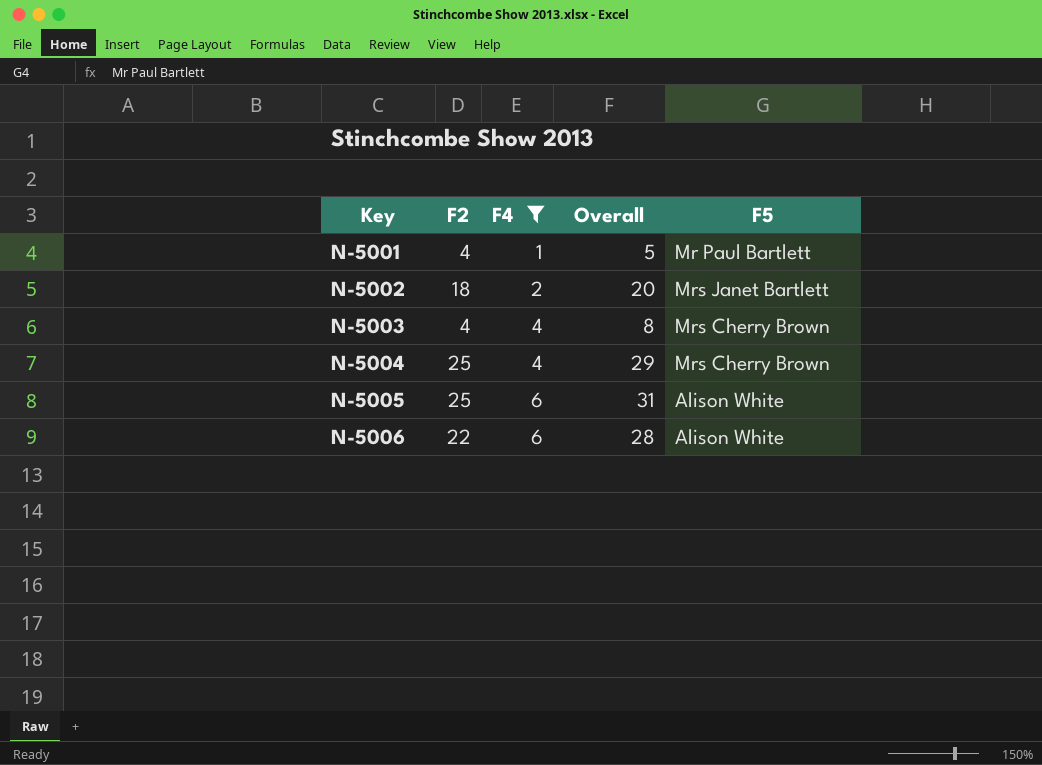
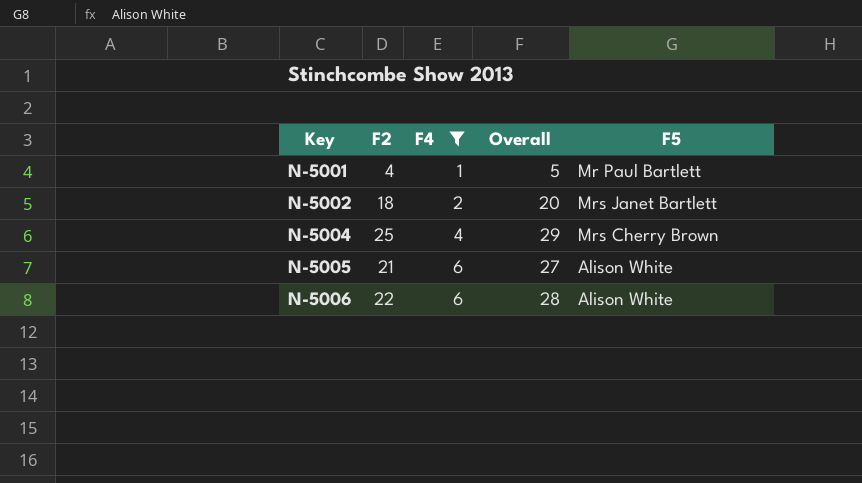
row N-5003: 4 | 4 | 8 | Mrs Cherry Brown -> none
N-5005 | F2: 25 -> 21
N-5005 | Overall: 31 -> 27

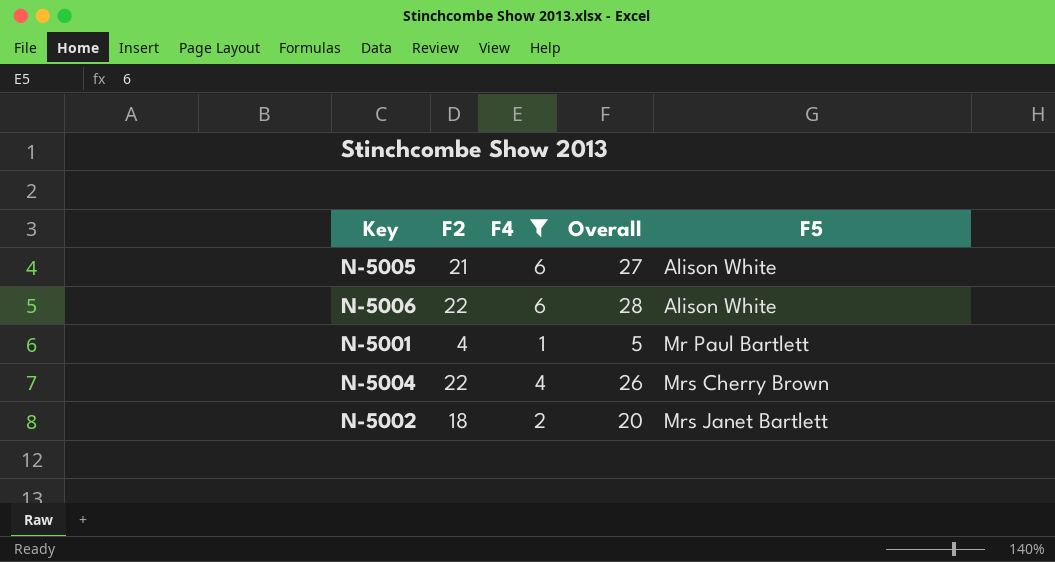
row order: Key ascending -> F5 ascending
N-5004 | F2: 25 -> 22
N-5004 | Overall: 29 -> 26

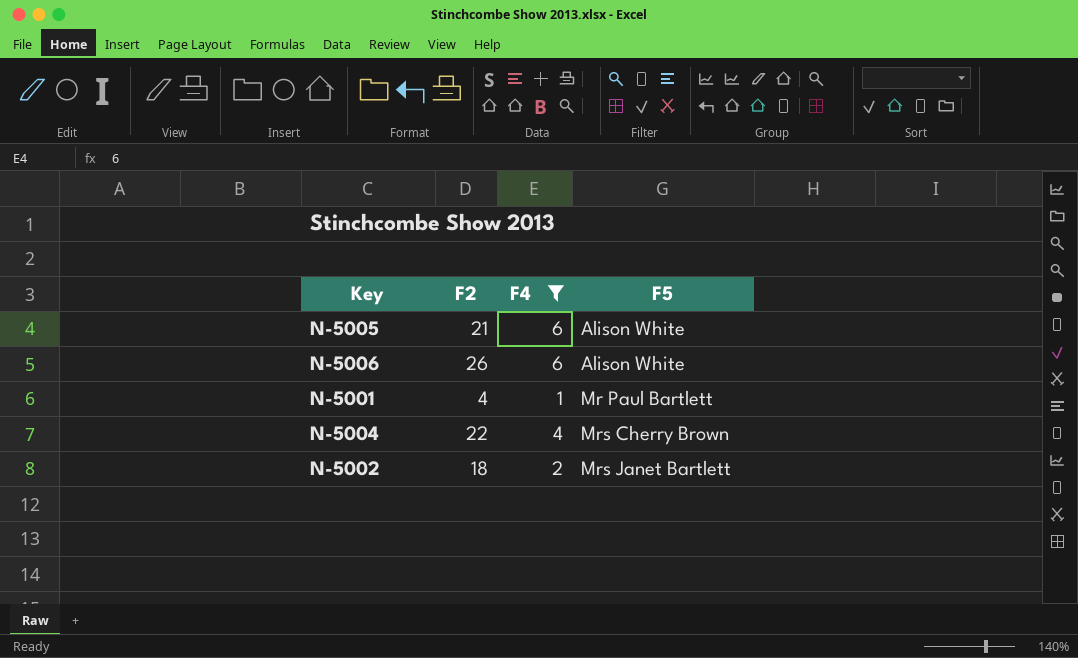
column Overall | formula: [F2] + [F4] -> none
N-5006 | F2: 22 -> 26

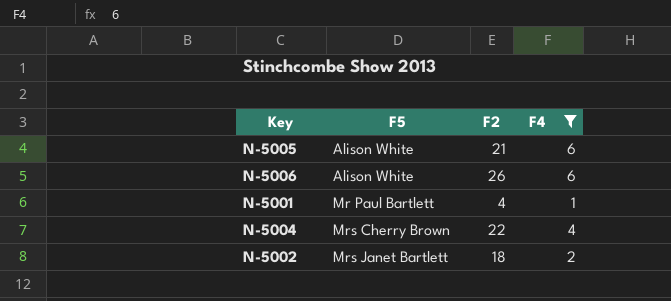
column F5 | position: 4 -> 2

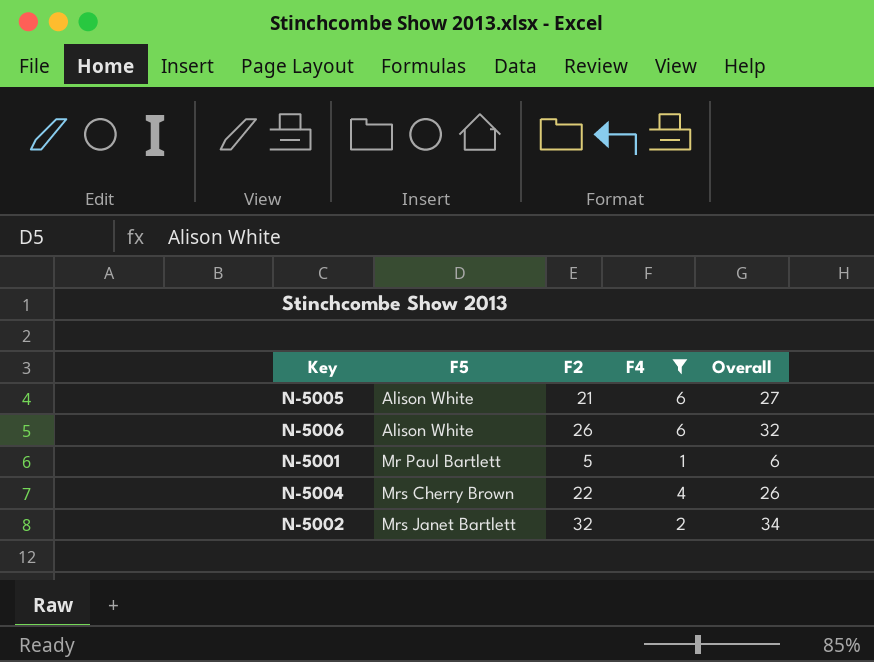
column Overall | formula: none -> [F2] + [F4]
N-5001 | F2: 4 -> 5
N-5002 | F2: 18 -> 32

